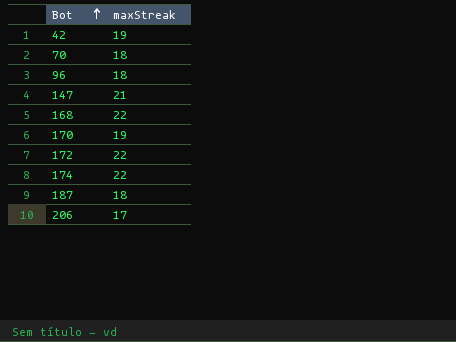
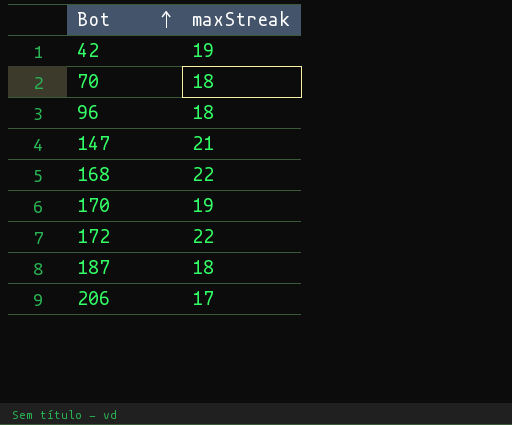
row 174: 22 -> none

